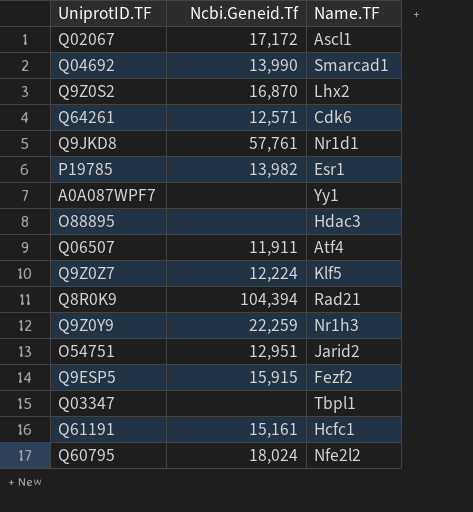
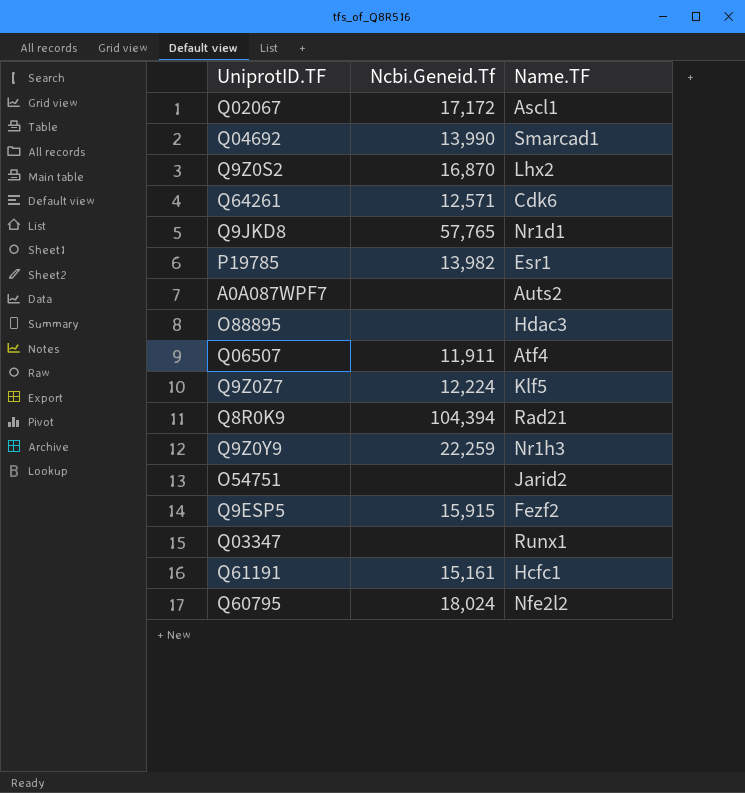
Q9JKD8 | Ncbi.Geneid.Tf: 57,761 -> 57,765
A0A087WPF7 | Name.TF: Yy1 -> Auts2
O54751 | Ncbi.Geneid.Tf: 12,951 -> none
Q03347 | Name.TF: Tbpl1 -> Runx1

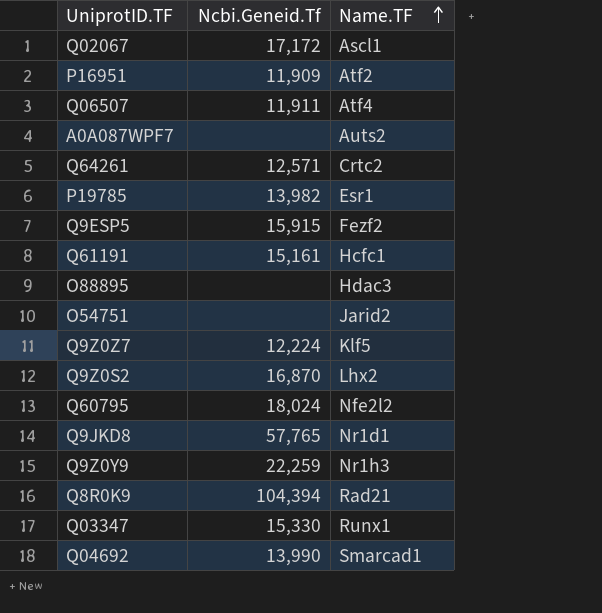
row order: none -> Name.TF ascending
row P16951: none -> 11,909 | Atf2
Q64261 | Name.TF: Cdk6 -> Crtc2
Q03347 | Ncbi.Geneid.Tf: none -> 15,330

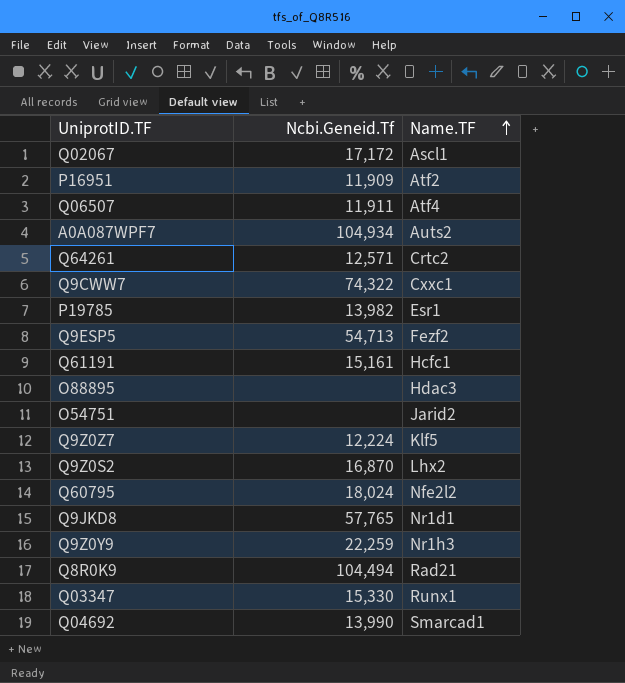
A0A087WPF7 | Ncbi.Geneid.Tf: none -> 104,934
row Q9CWW7: none -> 74,322 | Cxxc1
Q9ESP5 | Ncbi.Geneid.Tf: 15,915 -> 54,713
Q8R0K9 | Ncbi.Geneid.Tf: 104,394 -> 104,494

